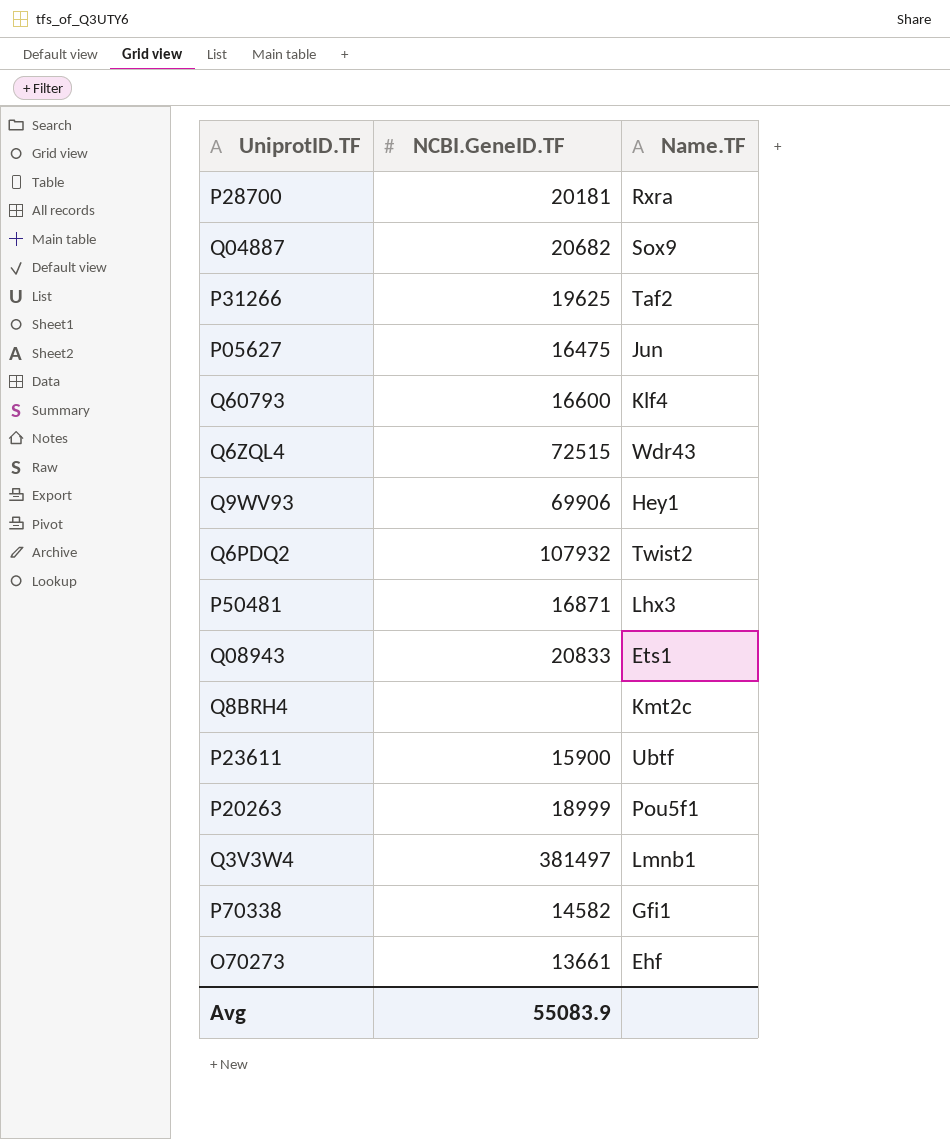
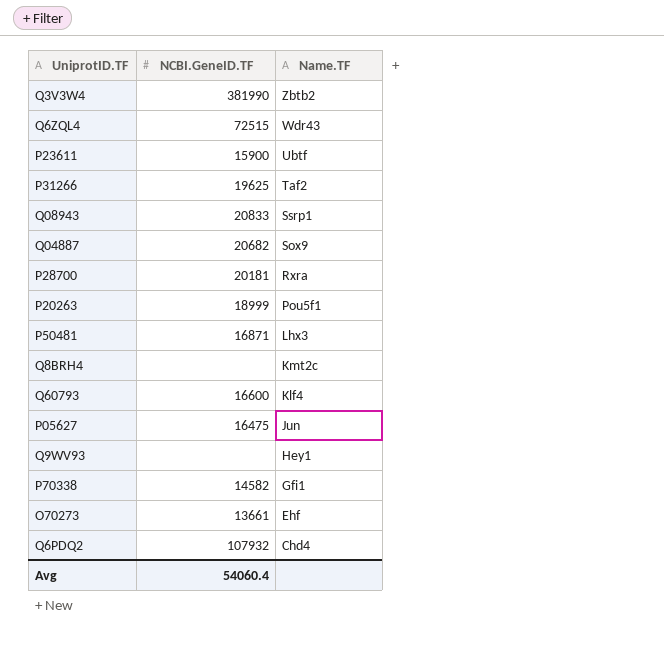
row order: none -> Name.TF descending
Q3V3W4 | NCBI.GeneID.TF: 381497 -> 381990
Q3V3W4 | Name.TF: Lmnb1 -> Zbtb2
Q08943 | Name.TF: Ets1 -> Ssrp1
Q9WV93 | NCBI.GeneID.TF: 69906 -> none
Q6PDQ2 | Name.TF: Twist2 -> Chd4
Avg | NCBI.GeneID.TF: 55083.9 -> 54060.4

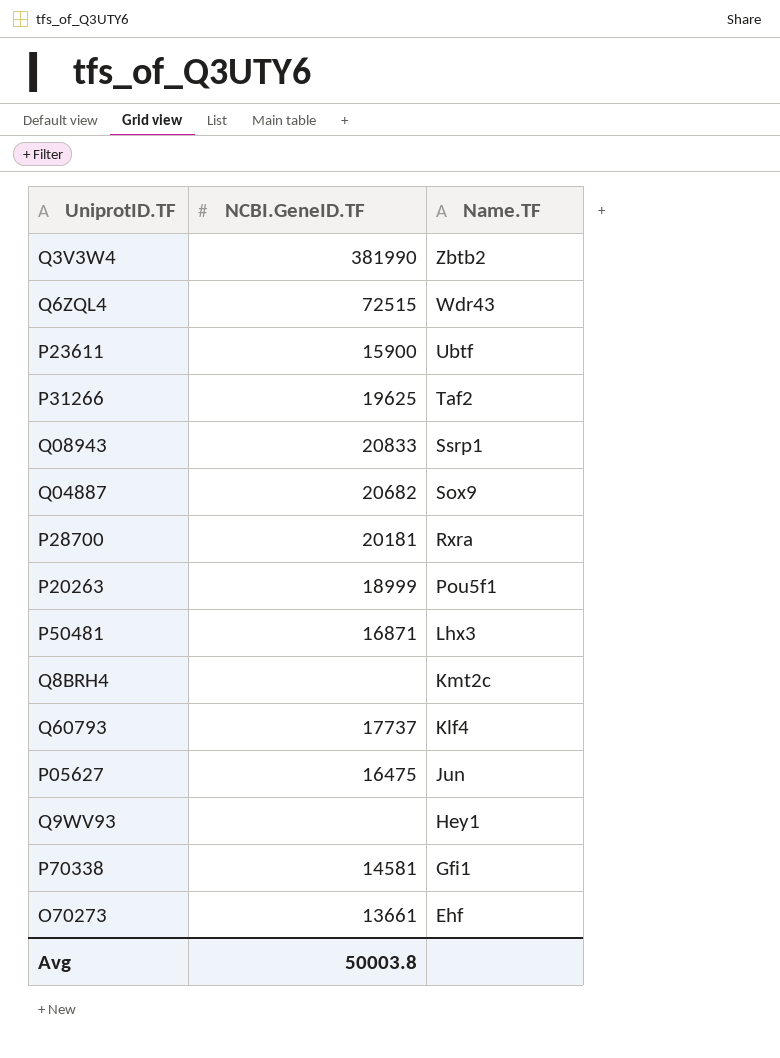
row Q6PDQ2: 107932 | Chd4 -> none
Q60793 | NCBI.GeneID.TF: 16600 -> 17737
P70338 | NCBI.GeneID.TF: 14582 -> 14581
Avg | NCBI.GeneID.TF: 54060.4 -> 50003.8

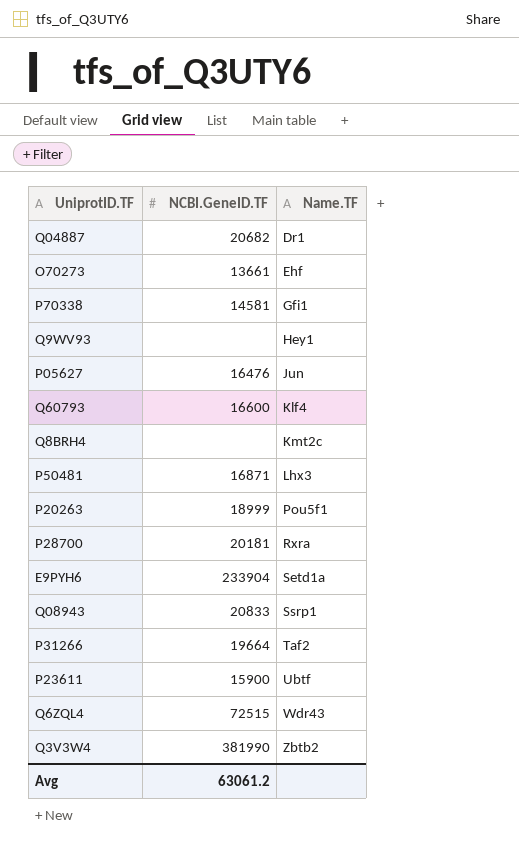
row order: Name.TF descending -> Name.TF ascending
Q04887 | Name.TF: Sox9 -> Dr1
P05627 | NCBI.GeneID.TF: 16475 -> 16476
Q60793 | NCBI.GeneID.TF: 17737 -> 16600
row E9PYH6: none -> 233904 | Setd1a
P31266 | NCBI.GeneID.TF: 19625 -> 19664
Avg | NCBI.GeneID.TF: 50003.8 -> 63061.2

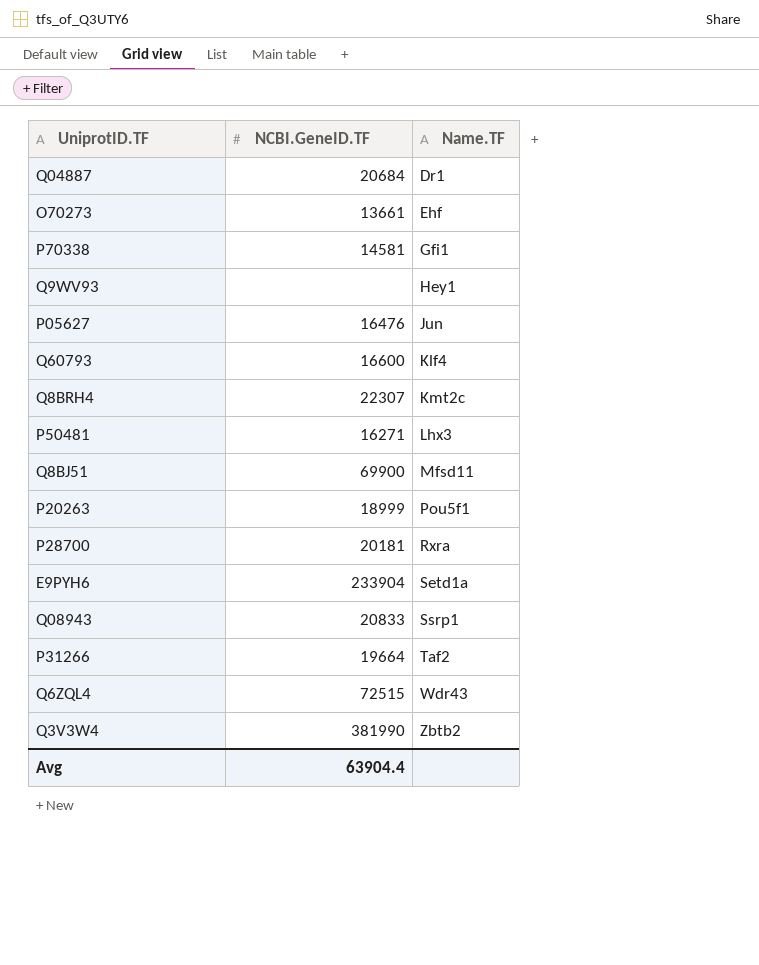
row P23611: 15900 | Ubtf -> none
Q04887 | NCBI.GeneID.TF: 20682 -> 20684
Q8BRH4 | NCBI.GeneID.TF: none -> 22307
P50481 | NCBI.GeneID.TF: 16871 -> 16271
row Q8BJ51: none -> 69900 | Mfsd11
Avg | NCBI.GeneID.TF: 63061.2 -> 63904.4

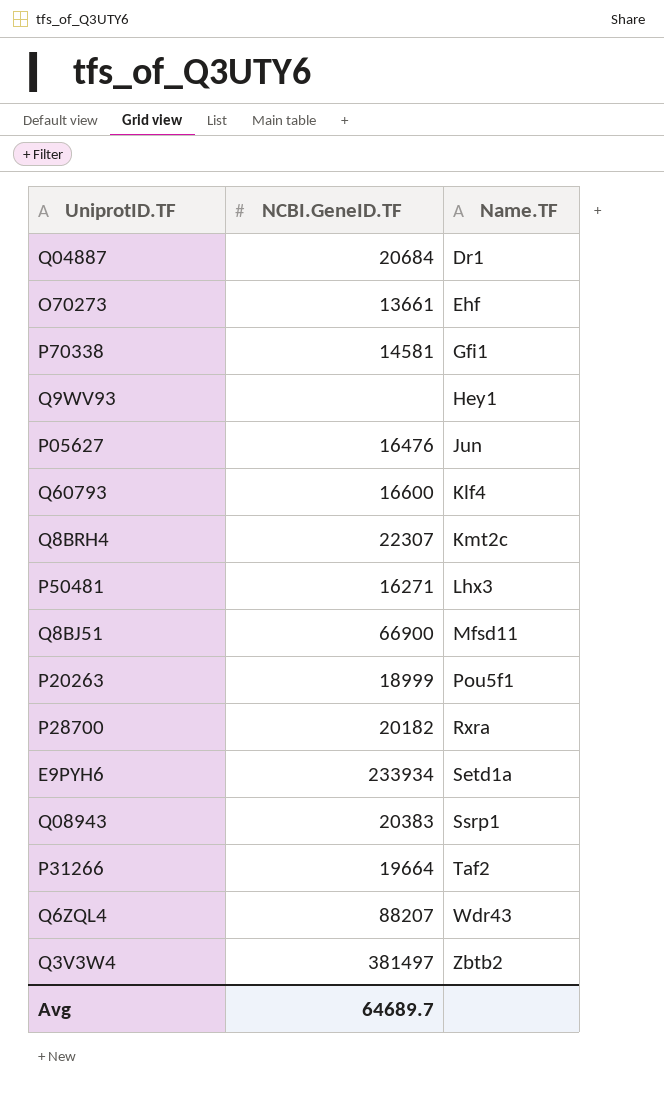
Q8BJ51 | NCBI.GeneID.TF: 69900 -> 66900
P28700 | NCBI.GeneID.TF: 20181 -> 20182
E9PYH6 | NCBI.GeneID.TF: 233904 -> 233934
Q08943 | NCBI.GeneID.TF: 20833 -> 20383
Q6ZQL4 | NCBI.GeneID.TF: 72515 -> 88207
Q3V3W4 | NCBI.GeneID.TF: 381990 -> 381497
Avg | NCBI.GeneID.TF: 63904.4 -> 64689.7

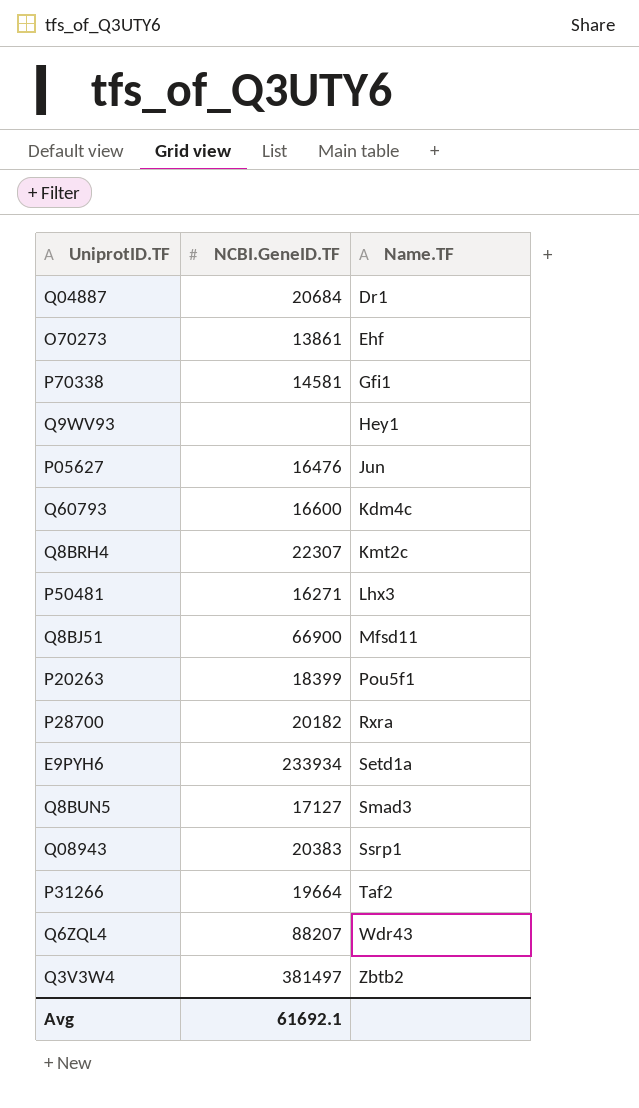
O70273 | NCBI.GeneID.TF: 13661 -> 13861
Q60793 | Name.TF: Klf4 -> Kdm4c
P20263 | NCBI.GeneID.TF: 18999 -> 18399
row Q8BUN5: none -> 17127 | Smad3
Avg | NCBI.GeneID.TF: 64689.7 -> 61692.1

